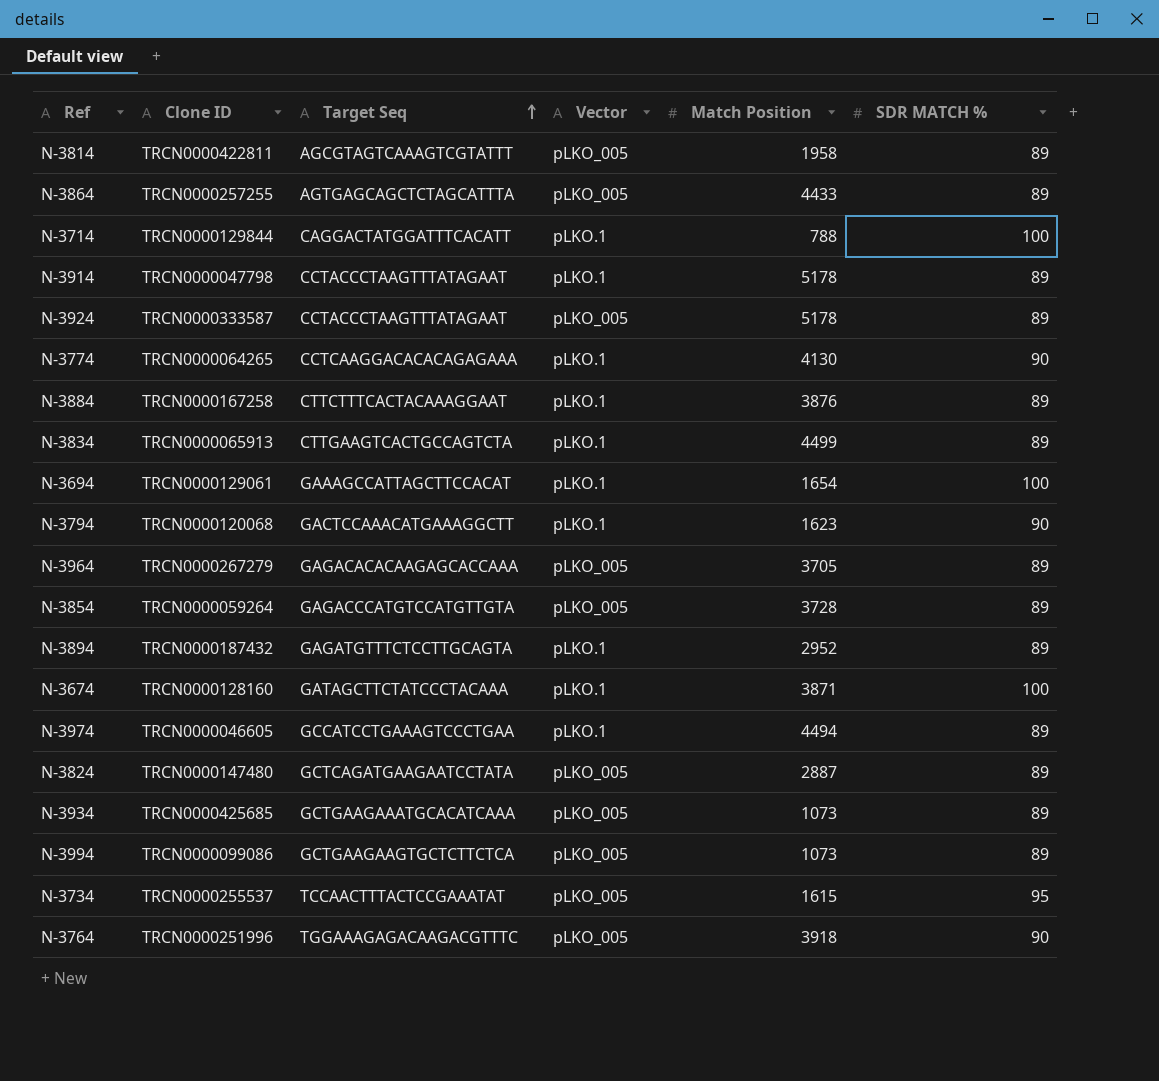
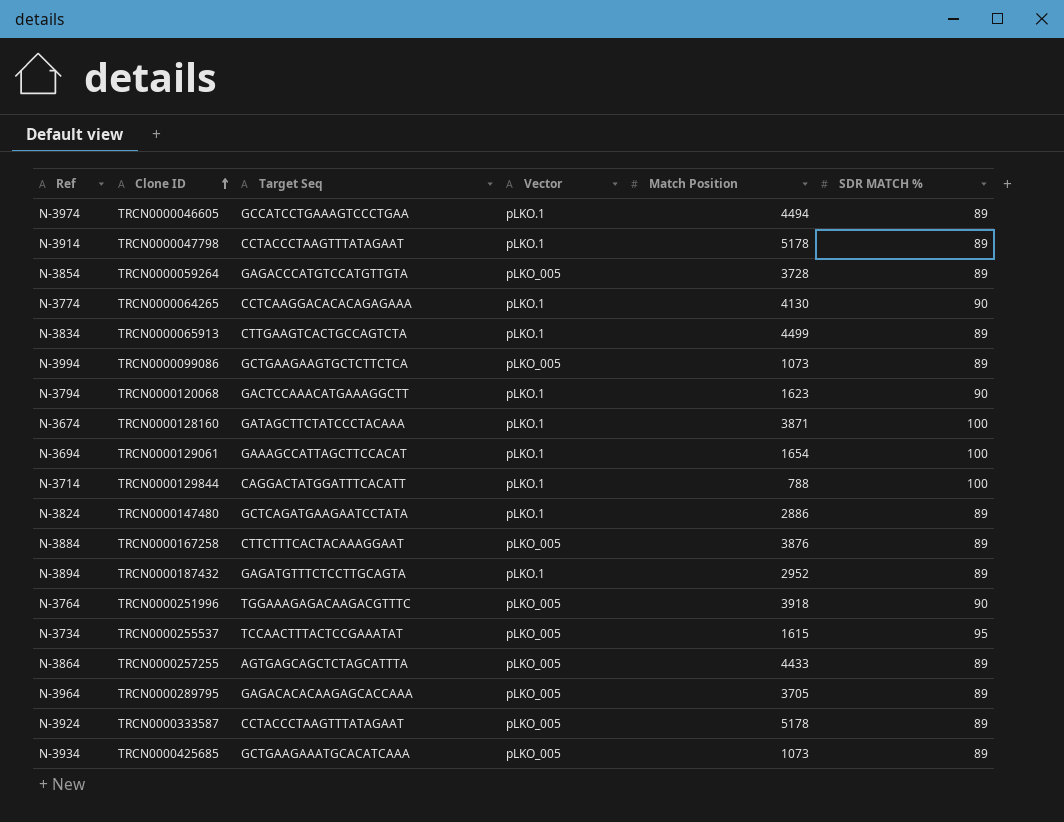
row order: Target Seq ascending -> Clone ID ascending
row N-3814: TRCN0000422811 | AGCGTAGTCAAAGTCGTATTT | pLKO_005 | 1958 | 89 -> none
N-3824 | Vector: pLKO_005 -> pLKO.1
N-3824 | Match Position: 2887 -> 2886
N-3884 | Vector: pLKO.1 -> pLKO_005
N-3964 | Clone ID: TRCN0000267279 -> TRCN0000289795

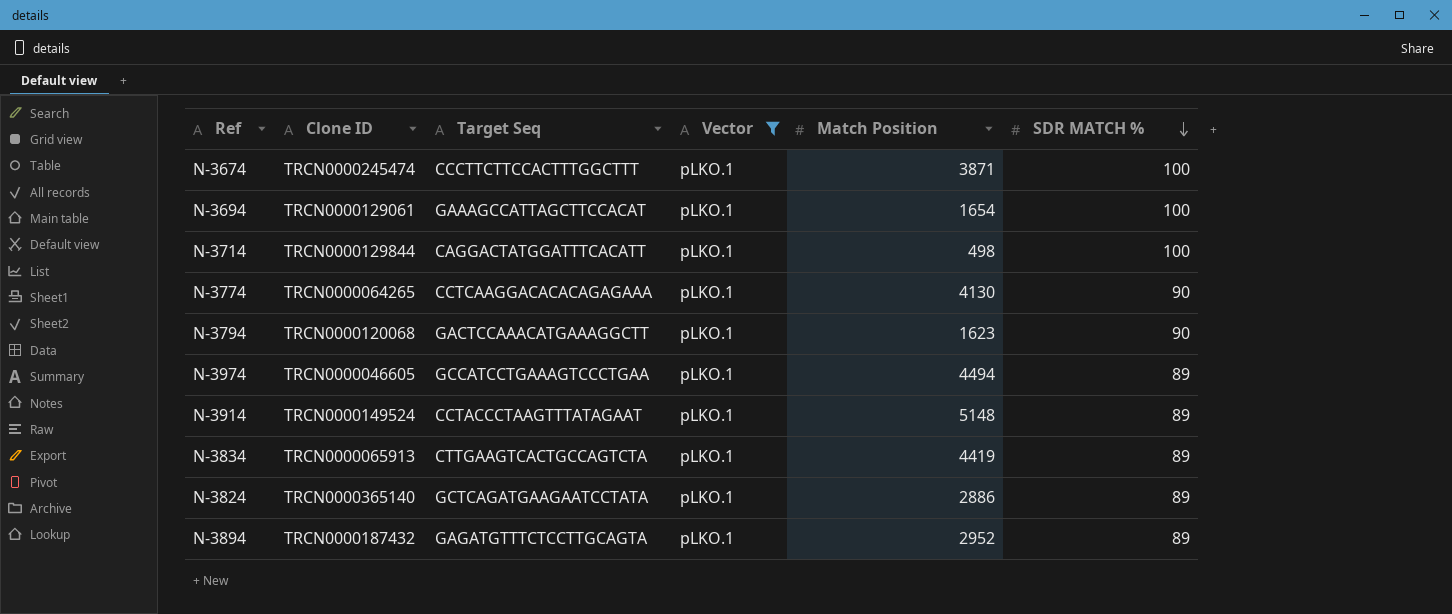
filter: none -> Vector = pLKO.1
row order: Clone ID ascending -> SDR MATCH % descending
N-3674 | Clone ID: TRCN0000128160 -> TRCN0000245474
N-3674 | Target Seq: GATAGCTTCTATCCCTACAAA -> CCCTTCTTCCACTTTGGCTTT
N-3714 | Match Position: 788 -> 498
N-3914 | Clone ID: TRCN0000047798 -> TRCN0000149524
N-3914 | Match Position: 5178 -> 5148
N-3834 | Match Position: 4499 -> 4419
N-3824 | Clone ID: TRCN0000147480 -> TRCN0000365140

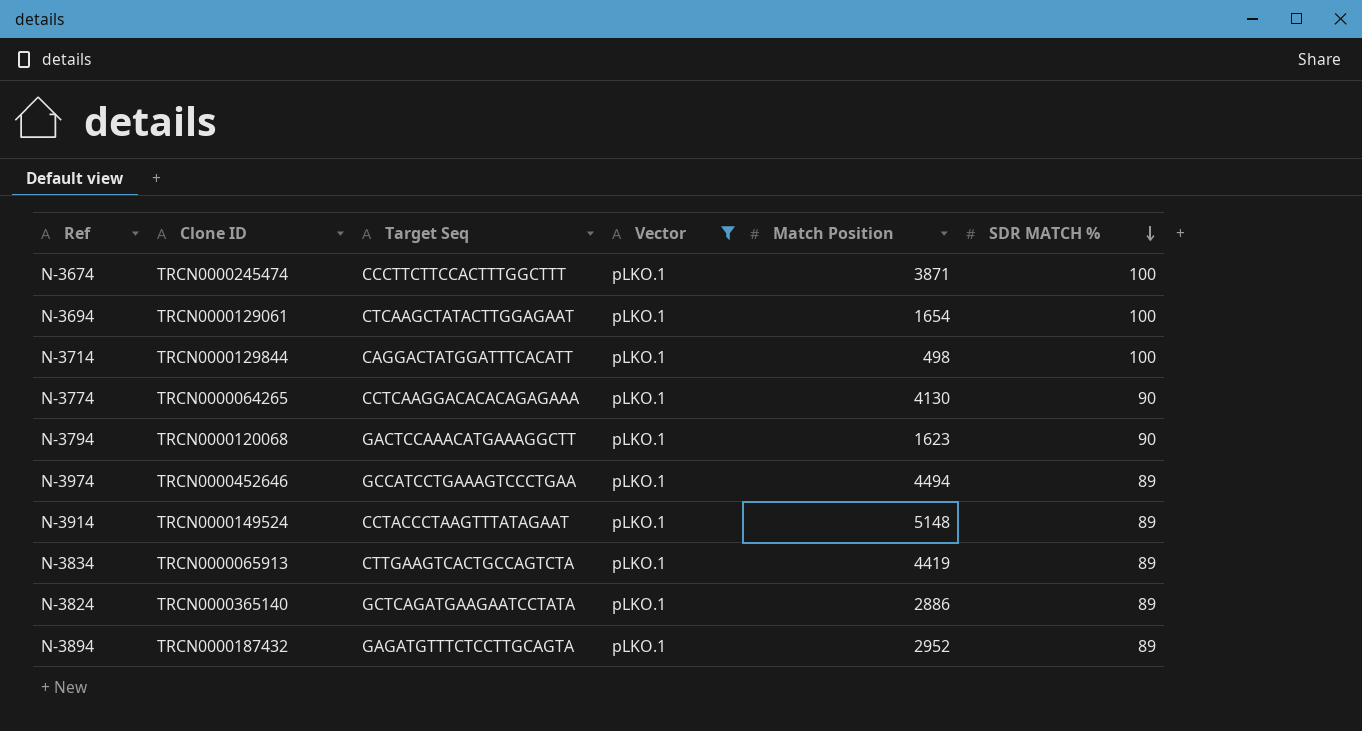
N-3694 | Target Seq: GAAAGCCATTAGCTTCCACAT -> CTCAAGCTATACTTGGAGAAT
N-3974 | Clone ID: TRCN0000046605 -> TRCN0000452646

